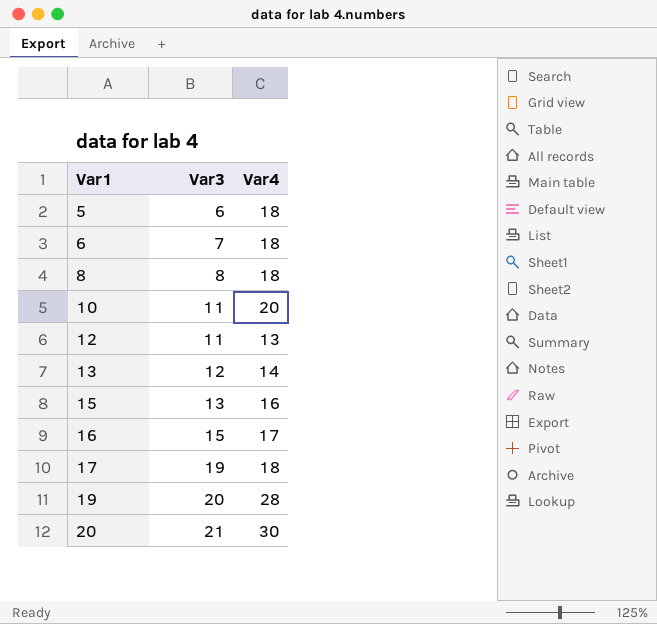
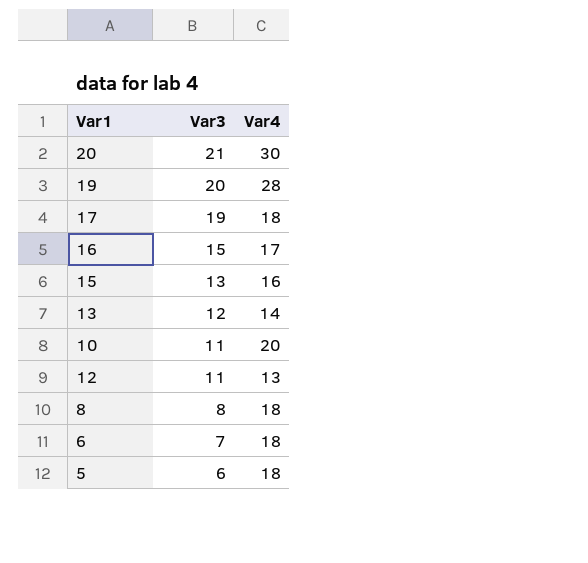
row order: Var1 ascending -> Var3 descending

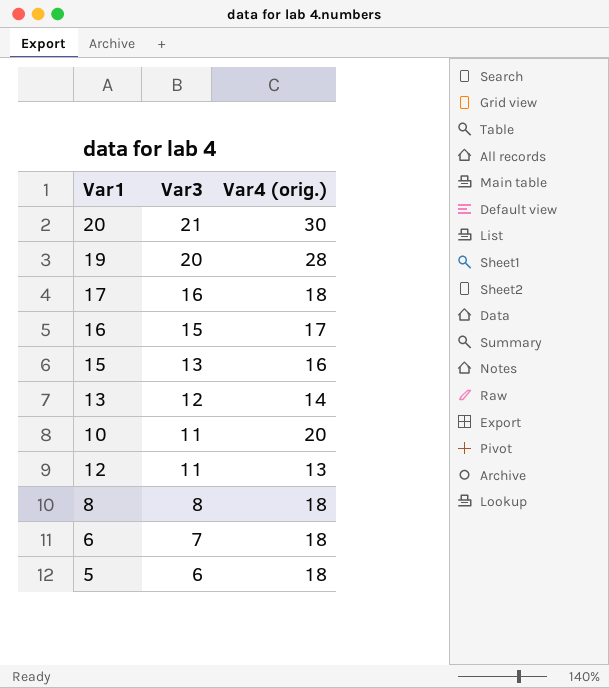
column name: Var4 -> Var4 (orig.)
17 | Var3: 19 -> 16

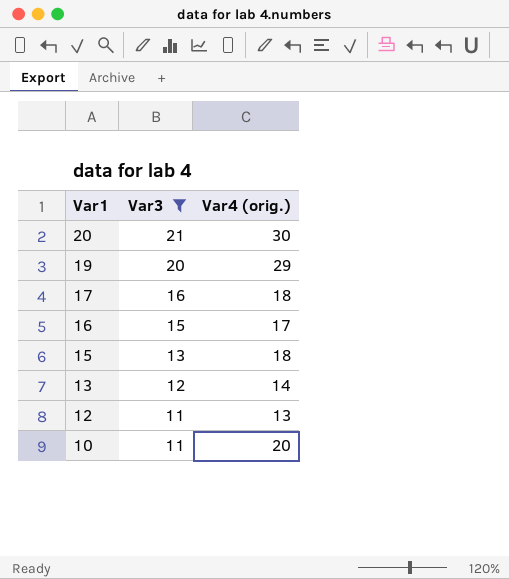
filter: none -> Var3 >= 11
row order: Var3 descending -> Var1 descending
19 | Var4 (orig.): 28 -> 29
15 | Var4 (orig.): 16 -> 18

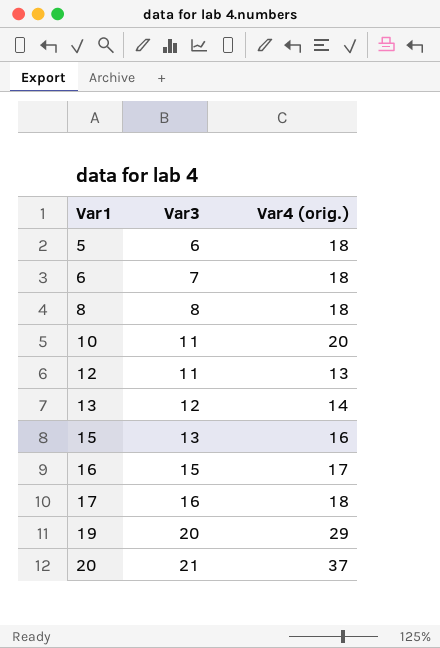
filter: Var3 >= 11 -> none
row order: Var1 descending -> Var1 ascending
15 | Var4 (orig.): 18 -> 16
20 | Var4 (orig.): 30 -> 37

